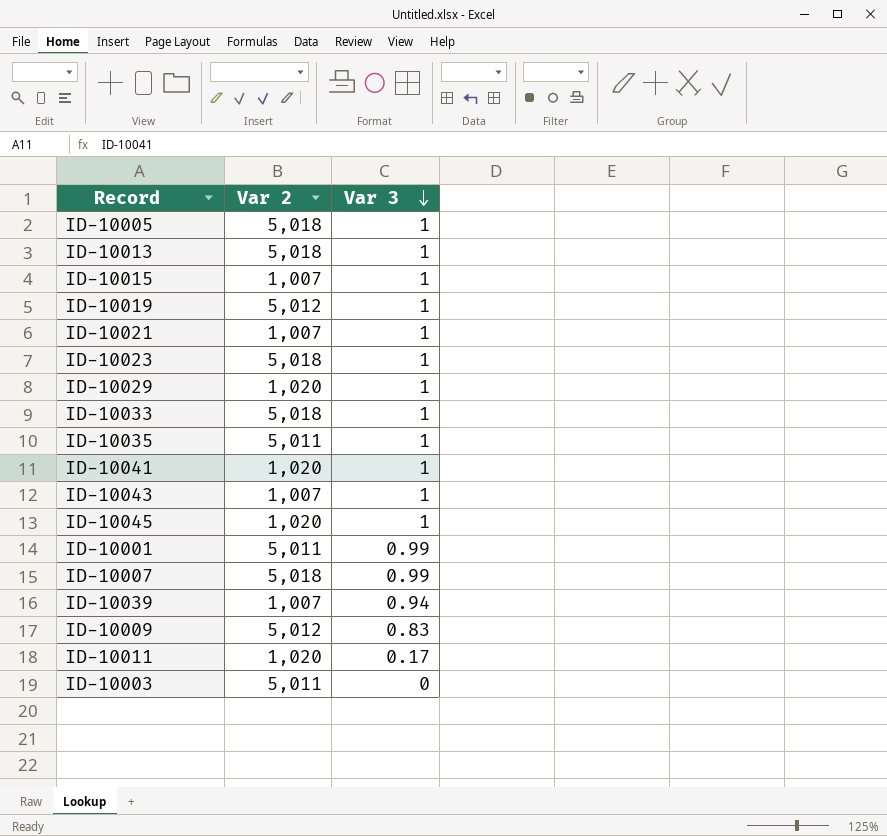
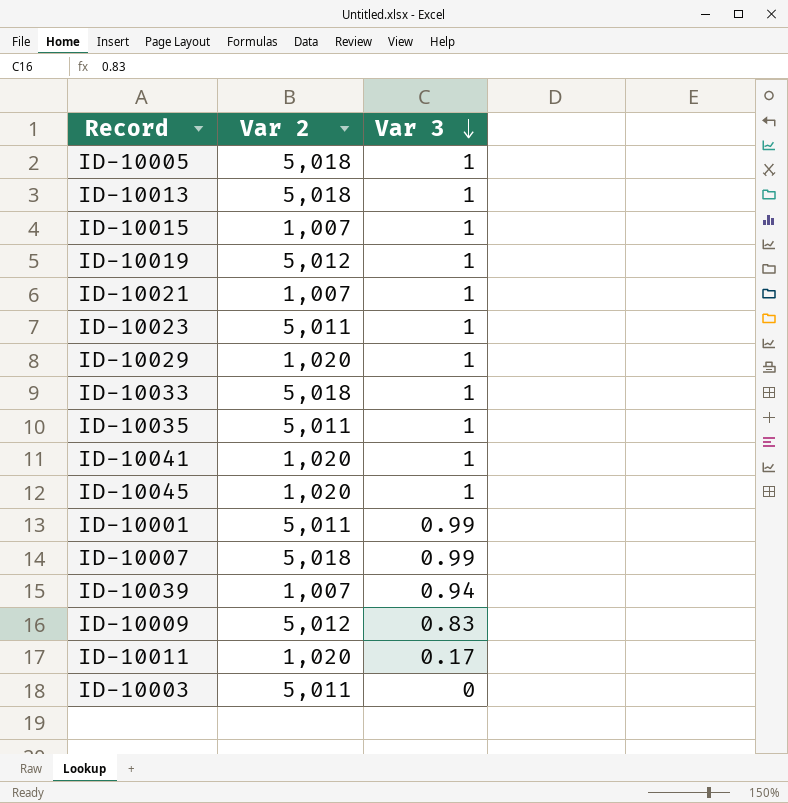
row ID-10043: 1,007 | 1 -> none
ID-10023 | Var 2: 5,018 -> 5,011

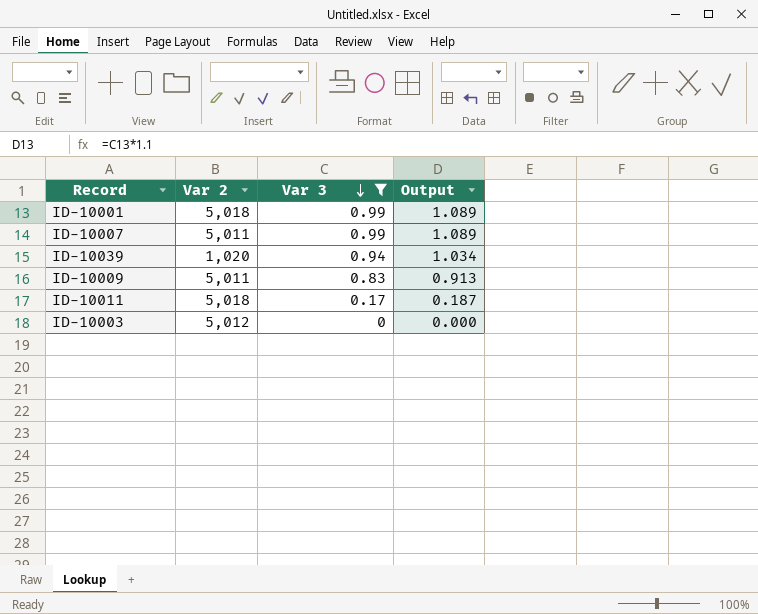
filter: none -> Var 3 != 1
column Output | formula: none -> [Var 3] * 1.1
ID-10001 | Var 2: 5,011 -> 5,018
ID-10007 | Var 2: 5,018 -> 5,011
ID-10039 | Var 2: 1,007 -> 1,020
ID-10009 | Var 2: 5,012 -> 5,011
ID-10011 | Var 2: 1,020 -> 5,018
ID-10003 | Var 2: 5,011 -> 5,012

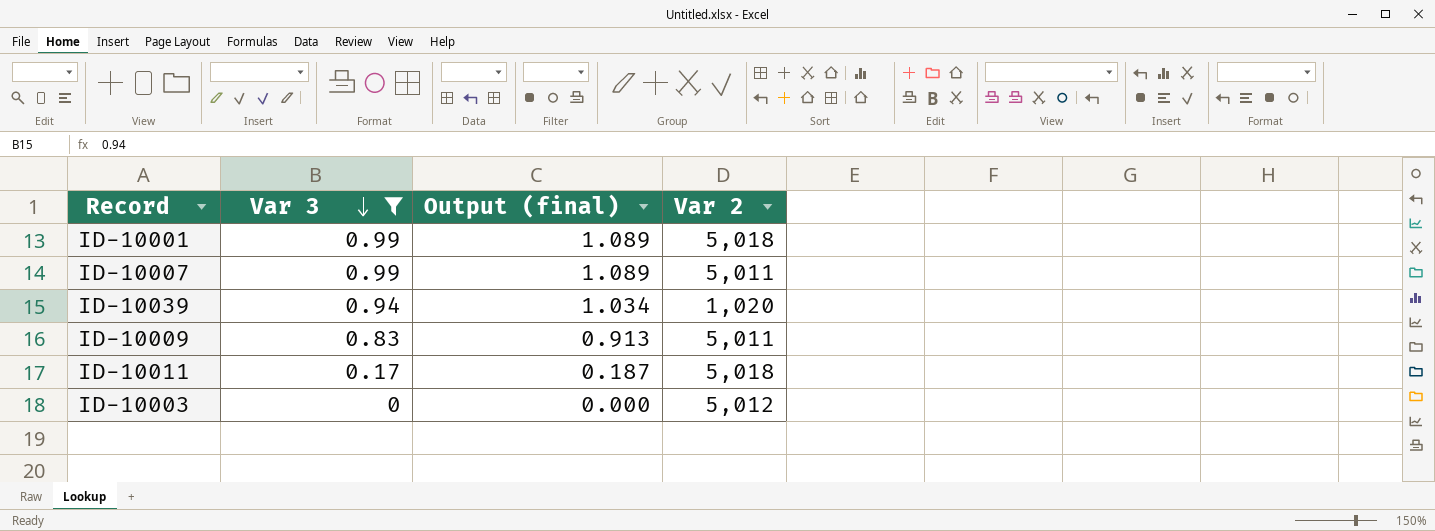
column name: Output -> Output (final)
column Var 2 | position: 2 -> 4

